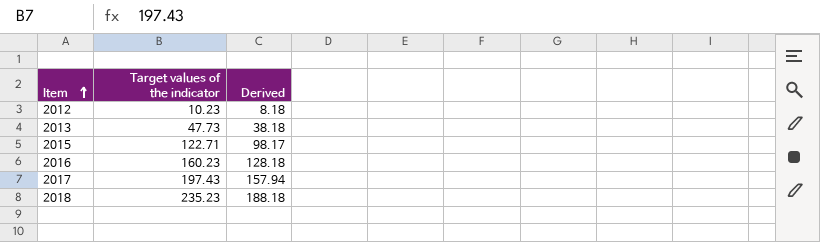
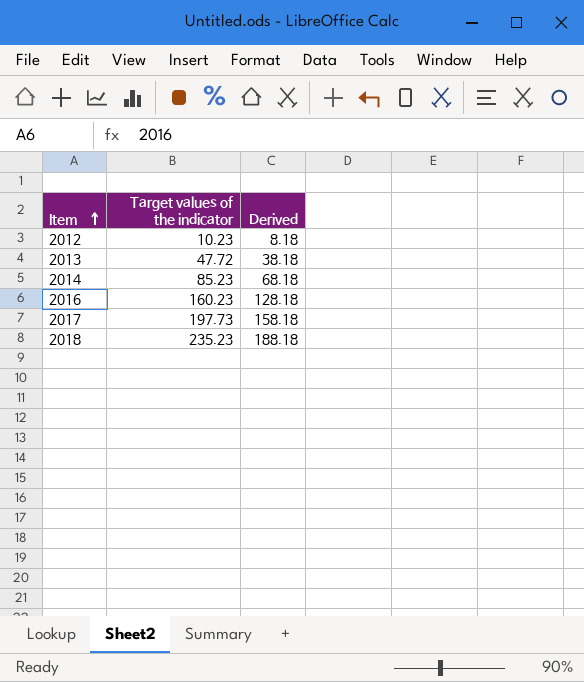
row 2015: 122.71 | 98.17 -> none
2013 | Target values of the indicator: 47.73 -> 47.72
row 2014: none -> 85.23 | 68.18
2017 | Target values of the indicator: 197.43 -> 197.73
2017 | Derived: 157.94 -> 158.18

